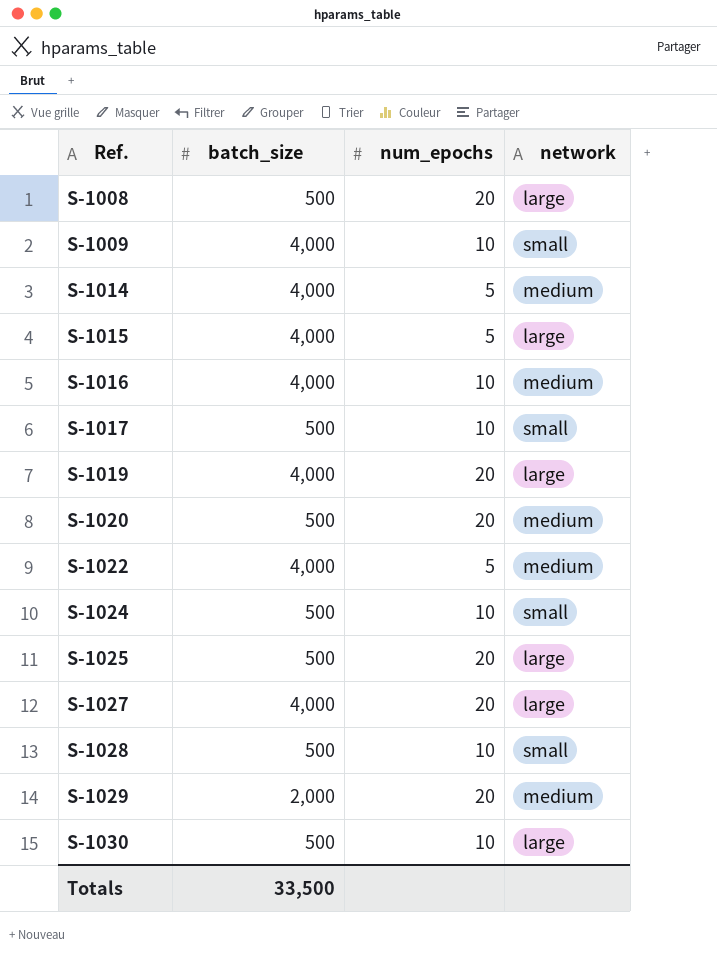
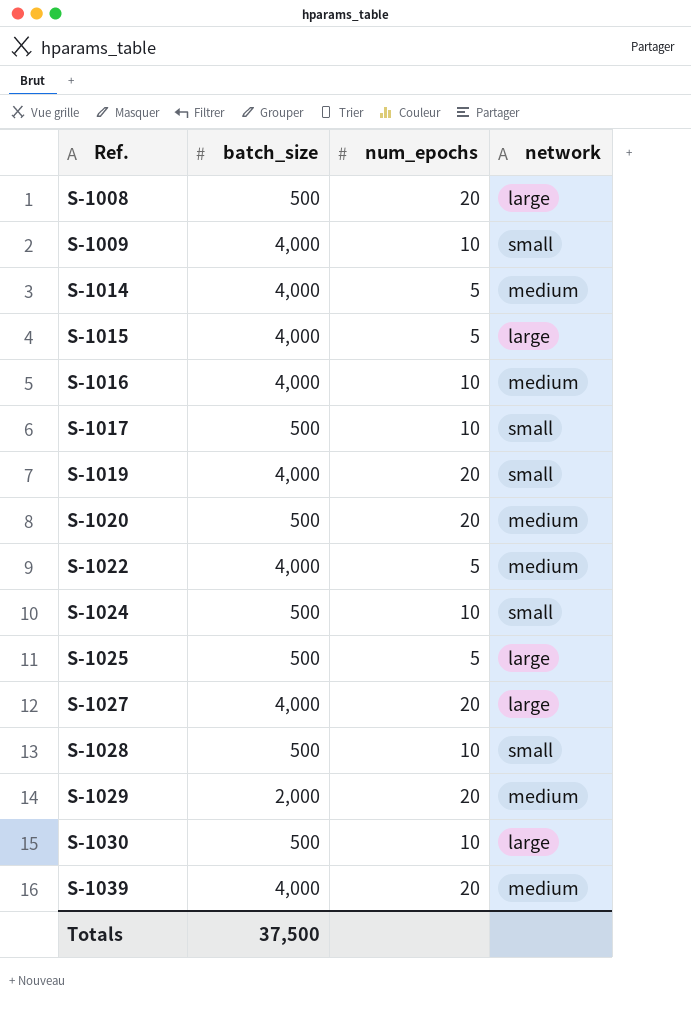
S-1019 | network: large -> small
S-1025 | num_epochs: 20 -> 5
row S-1039: none -> 4,000 | 20 | medium
Totals | batch_size: 33,500 -> 37,500

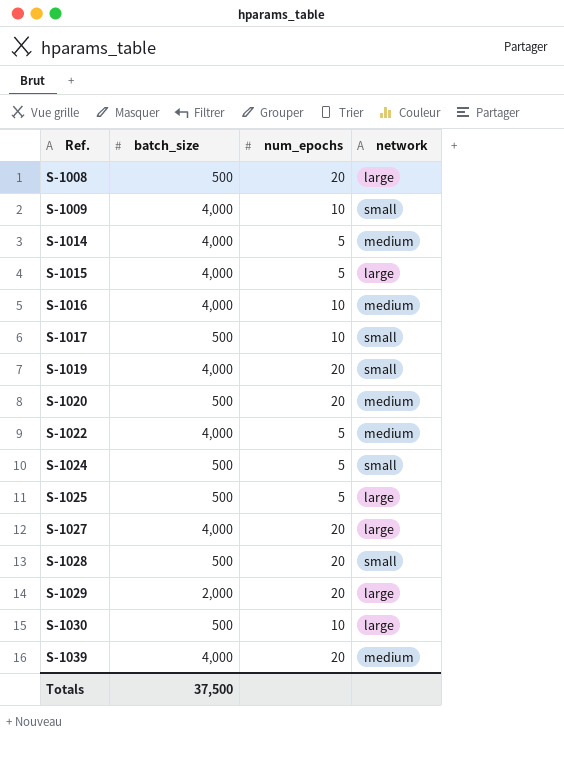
S-1024 | num_epochs: 10 -> 5
S-1028 | num_epochs: 10 -> 20
S-1029 | network: medium -> large

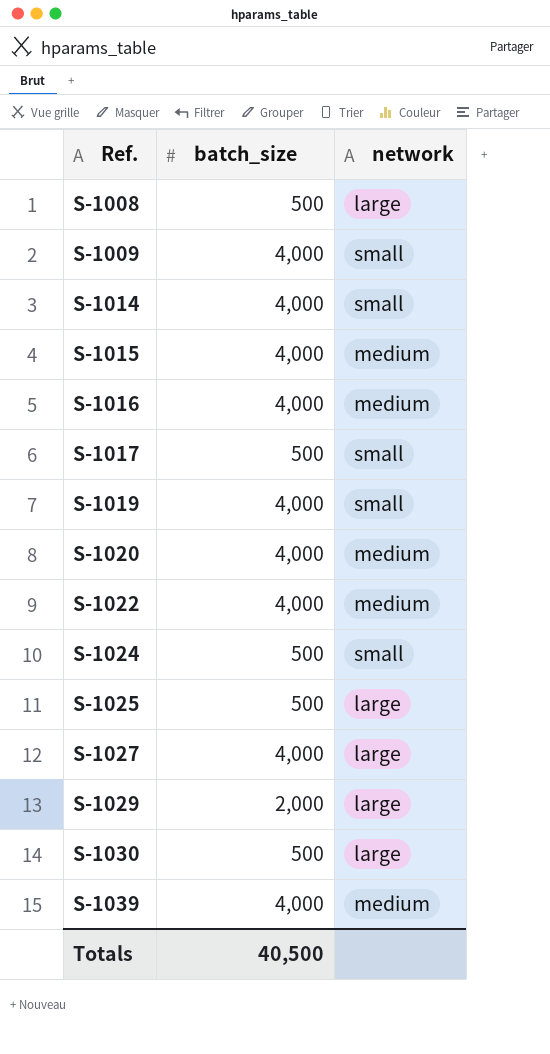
column num_epochs | position: 3 -> none
row S-1028: 500 | 20 | small -> none
S-1014 | network: medium -> small
S-1015 | network: large -> medium
S-1020 | batch_size: 500 -> 4,000
Totals | batch_size: 37,500 -> 40,500

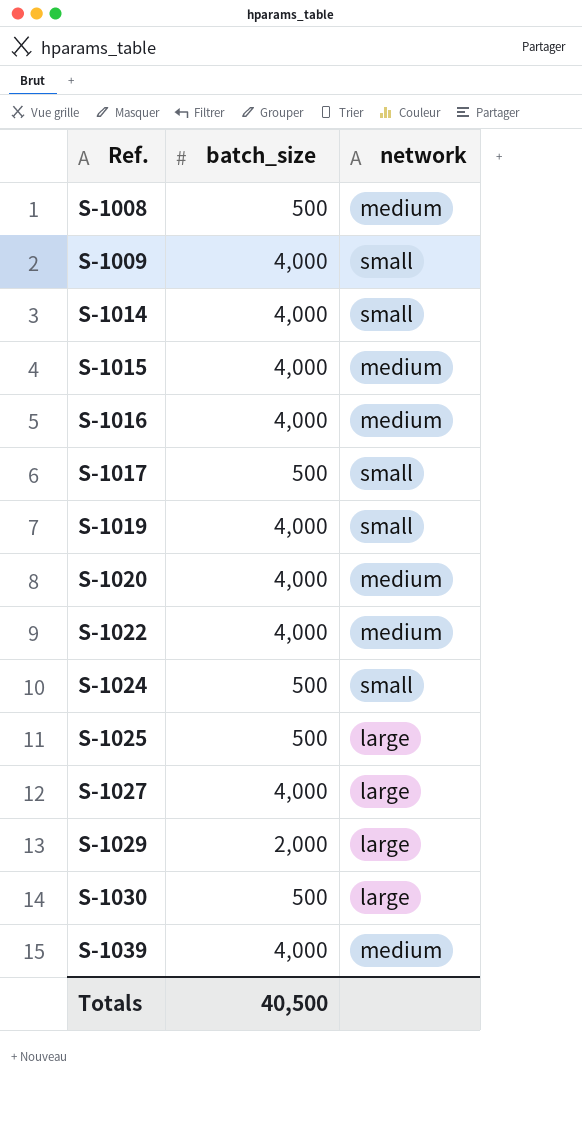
S-1008 | network: large -> medium

